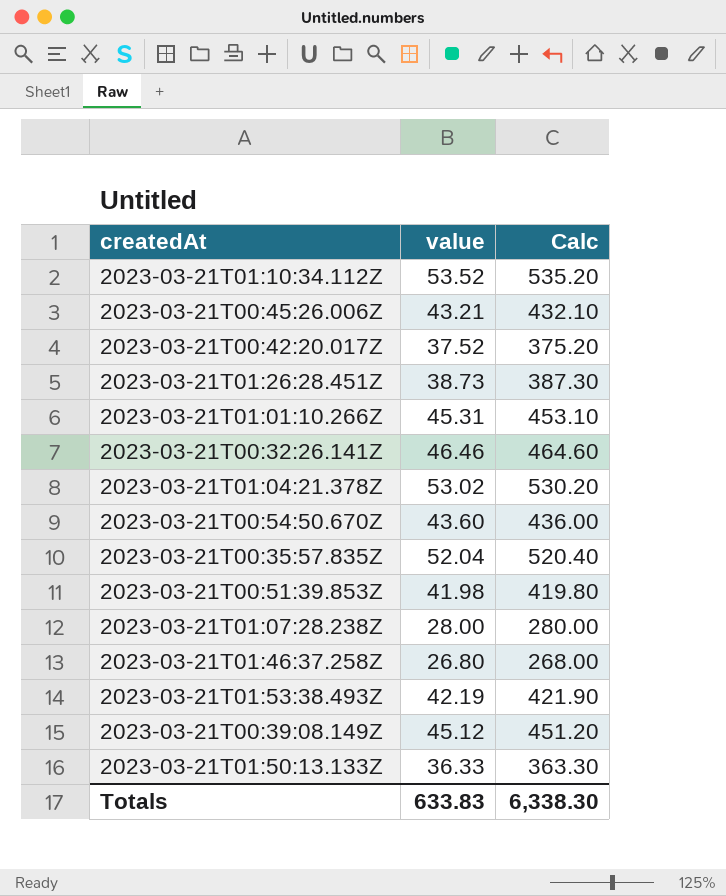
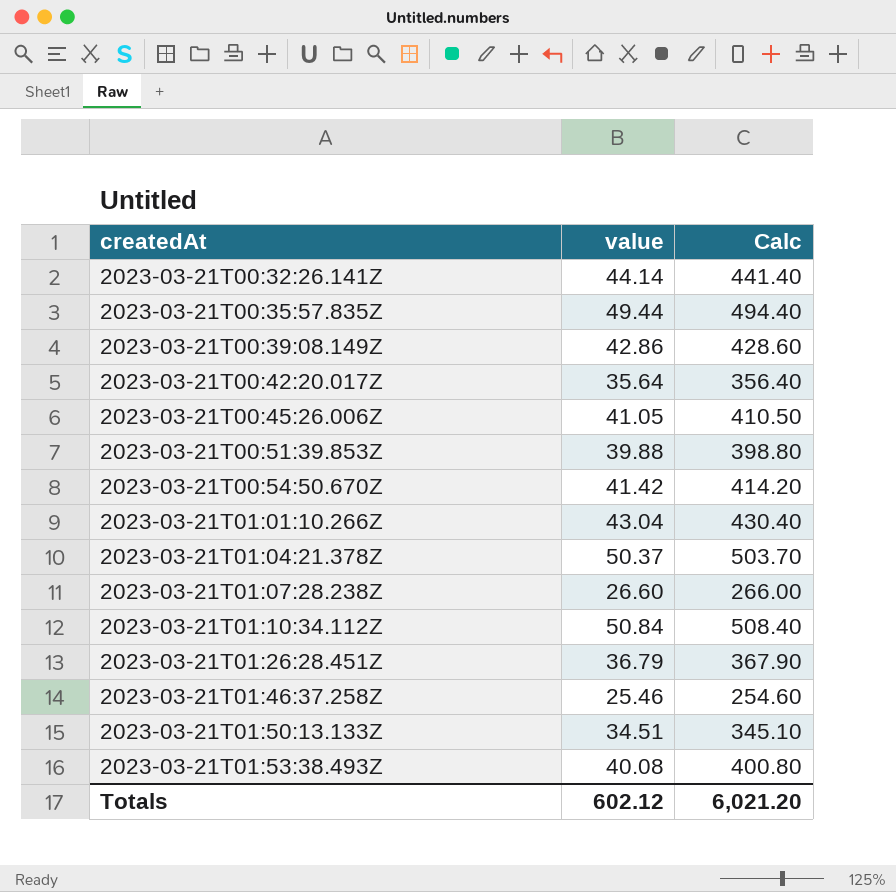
row order: none -> createdAt ascending
2023-03-21T00:32:26.141Z | value: 46.46 -> 44.14
2023-03-21T00:32:26.141Z | Calc: 464.60 -> 441.40
2023-03-21T00:35:57.835Z | value: 52.04 -> 49.44
2023-03-21T00:35:57.835Z | Calc: 520.40 -> 494.40
2023-03-21T00:39:08.149Z | value: 45.12 -> 42.86
2023-03-21T00:39:08.149Z | Calc: 451.20 -> 428.60
2023-03-21T00:42:20.017Z | value: 37.52 -> 35.64
2023-03-21T00:42:20.017Z | Calc: 375.20 -> 356.40
2023-03-21T00:45:26.006Z | value: 43.21 -> 41.05
2023-03-21T00:45:26.006Z | Calc: 432.10 -> 410.50
2023-03-21T00:51:39.853Z | value: 41.98 -> 39.88
2023-03-21T00:51:39.853Z | Calc: 419.80 -> 398.80
2023-03-21T00:54:50.670Z | value: 43.60 -> 41.42
2023-03-21T00:54:50.670Z | Calc: 436.00 -> 414.20
2023-03-21T01:01:10.266Z | value: 45.31 -> 43.04
2023-03-21T01:01:10.266Z | Calc: 453.10 -> 430.40
2023-03-21T01:04:21.378Z | value: 53.02 -> 50.37
2023-03-21T01:04:21.378Z | Calc: 530.20 -> 503.70
2023-03-21T01:07:28.238Z | value: 28.00 -> 26.60
2023-03-21T01:07:28.238Z | Calc: 280.00 -> 266.00
2023-03-21T01:10:34.112Z | value: 53.52 -> 50.84
2023-03-21T01:10:34.112Z | Calc: 535.20 -> 508.40
2023-03-21T01:26:28.451Z | value: 38.73 -> 36.79
2023-03-21T01:26:28.451Z | Calc: 387.30 -> 367.90
2023-03-21T01:46:37.258Z | value: 26.80 -> 25.46
2023-03-21T01:46:37.258Z | Calc: 268.00 -> 254.60
2023-03-21T01:50:13.133Z | value: 36.33 -> 34.51
2023-03-21T01:50:13.133Z | Calc: 363.30 -> 345.10
2023-03-21T01:53:38.493Z | value: 42.19 -> 40.08
2023-03-21T01:53:38.493Z | Calc: 421.90 -> 400.80
Totals | value: 633.83 -> 602.12
Totals | Calc: 6,338.30 -> 6,021.20

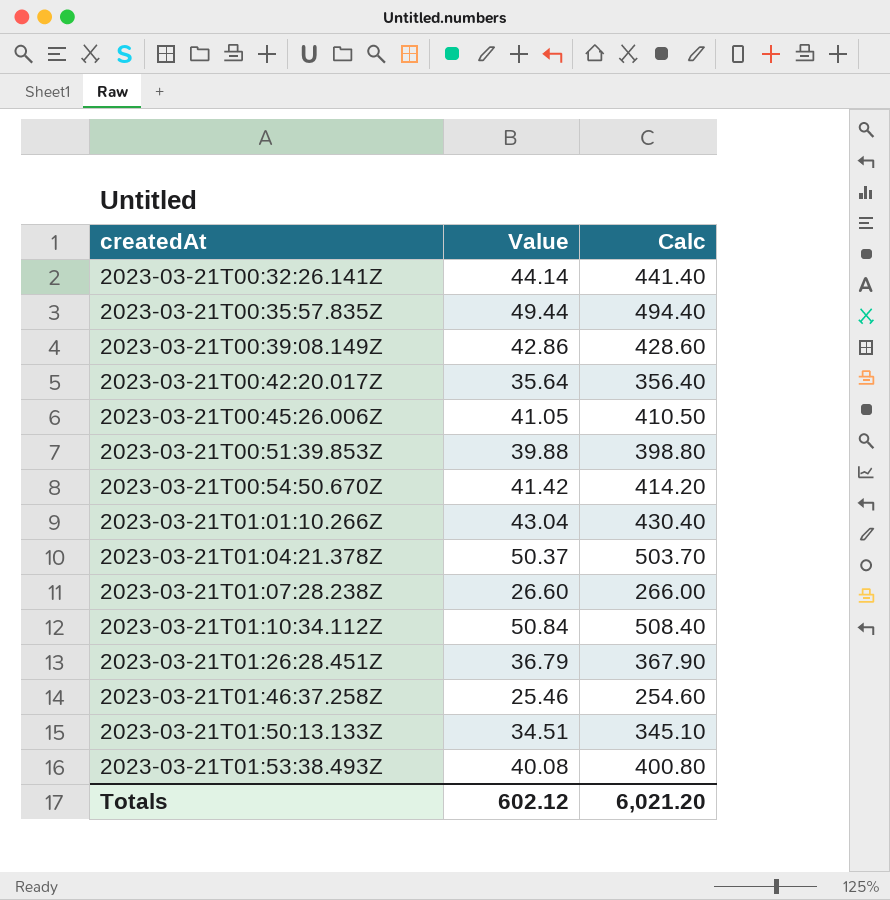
column name: value -> Value

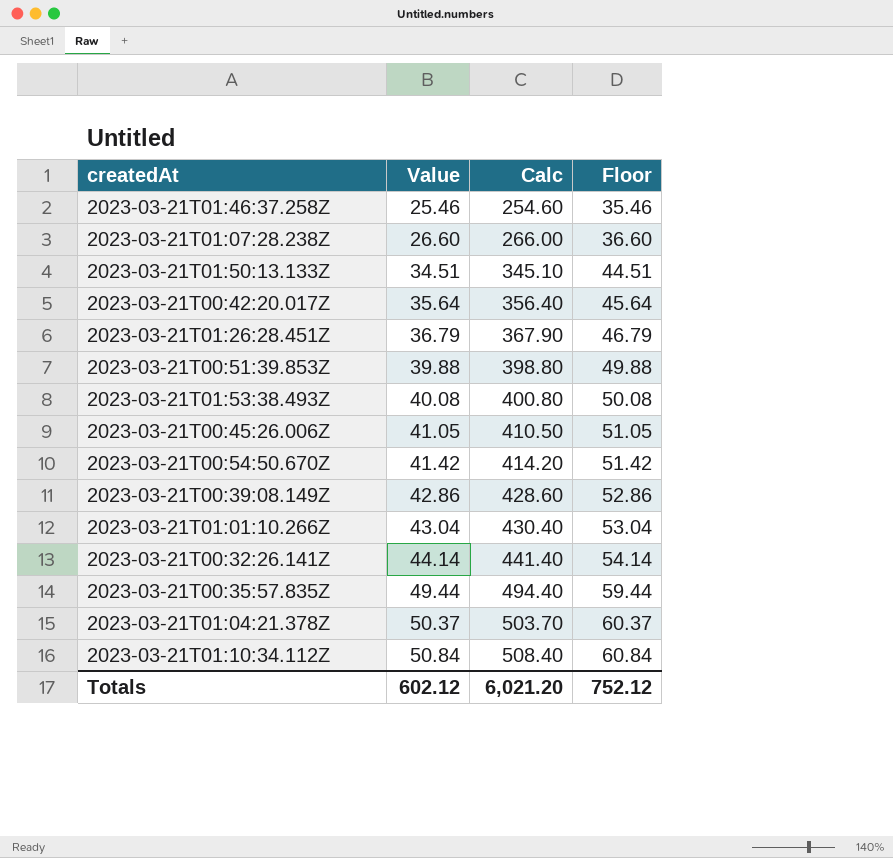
row order: createdAt ascending -> Value ascending
column Floor | formula: none -> [Value] + 10

